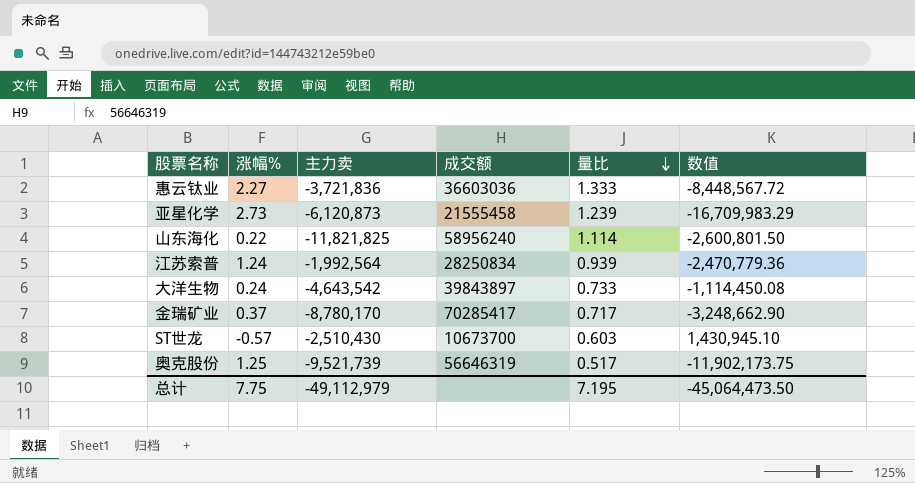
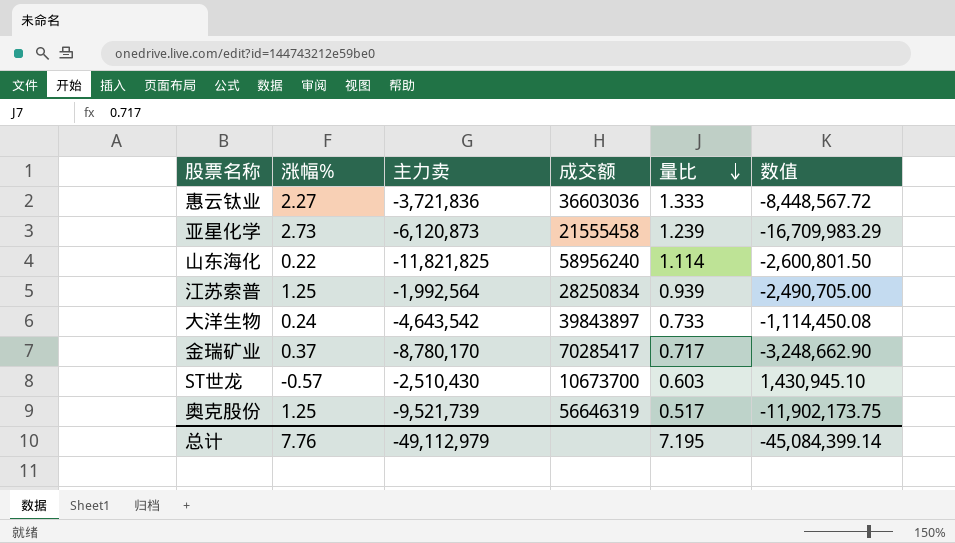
江苏索普 | 涨幅%: 1.24 -> 1.25
江苏索普 | 数值: -2,470,779.36 -> -2,490,705.00
总计 | 涨幅%: 7.75 -> 7.76
总计 | 数值: -45,064,473.50 -> -45,084,399.14

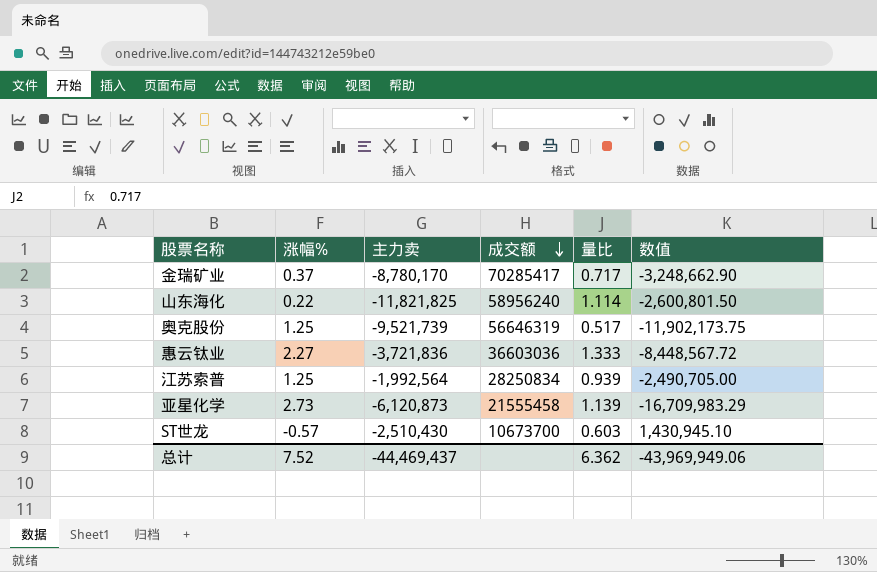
row order: 量比 descending -> 成交额 descending
row 大洋生物: 0.24 | -4,643,542 | 39843897 | 0.733 | -1,114,450.08 -> none
亚星化学 | 量比: 1.239 -> 1.139
总计 | 涨幅%: 7.76 -> 7.52
总计 | 主力卖: -49,112,979 -> -44,469,437
总计 | 量比: 7.195 -> 6.362
总计 | 数值: -45,084,399.14 -> -43,969,949.06

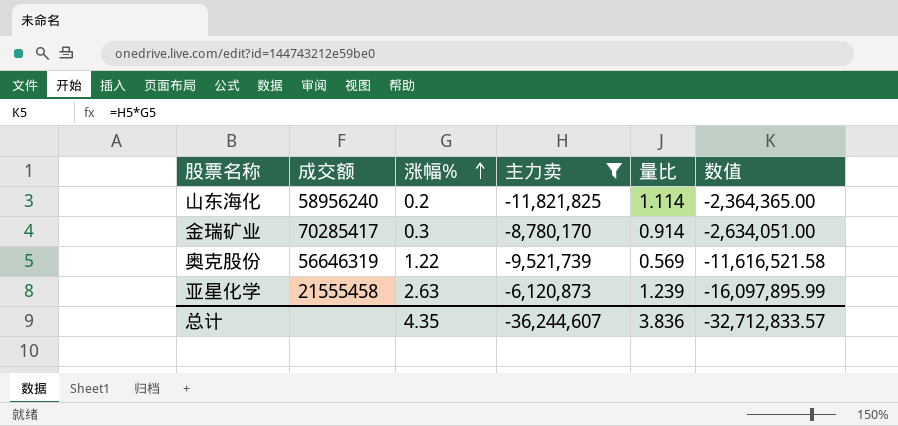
filter: none -> 主力卖 <= -6,120,873
row order: 成交额 descending -> 涨幅% ascending
column 成交额 | position: 4 -> 2
山东海化 | 涨幅%: 0.22 -> 0.2
山东海化 | 数值: -2,600,801.50 -> -2,364,365.00
金瑞矿业 | 涨幅%: 0.37 -> 0.3
金瑞矿业 | 量比: 0.717 -> 0.914
金瑞矿业 | 数值: -3,248,662.90 -> -2,634,051.00
奥克股份 | 涨幅%: 1.25 -> 1.22
奥克股份 | 量比: 0.517 -> 0.569
奥克股份 | 数值: -11,902,173.75 -> -11,616,521.58
亚星化学 | 涨幅%: 2.73 -> 2.63
亚星化学 | 量比: 1.139 -> 1.239
亚星化学 | 数值: -16,709,983.29 -> -16,097,895.99
总计 | 涨幅%: 7.52 -> 4.35
总计 | 主力卖: -44,469,437 -> -36,244,607
总计 | 量比: 6.362 -> 3.836
总计 | 数值: -43,969,949.06 -> -32,712,833.57

